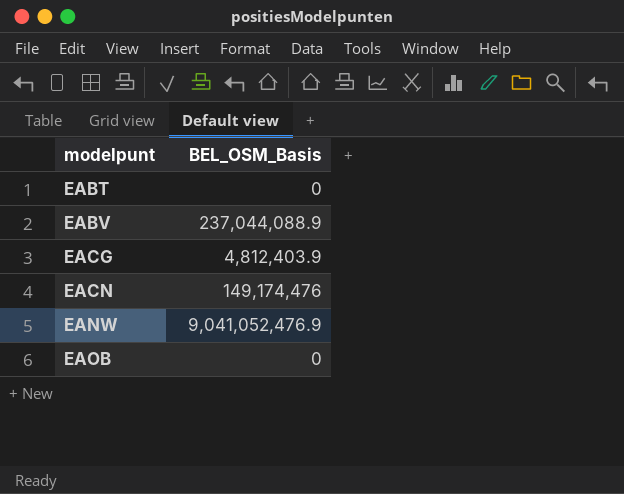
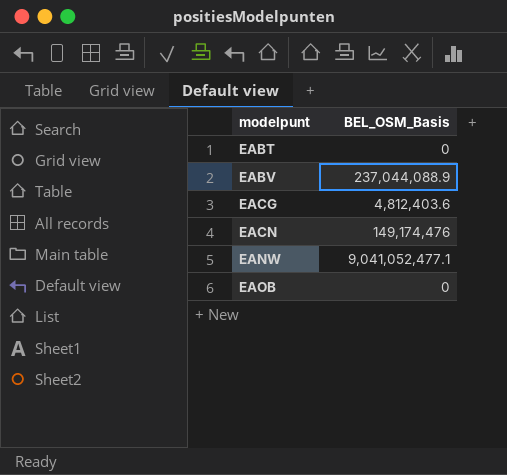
EACG | BEL_OSM_Basis: 4,812,403.9 -> 4,812,403.6
EANW | BEL_OSM_Basis: 9,041,052,476.9 -> 9,041,052,477.1

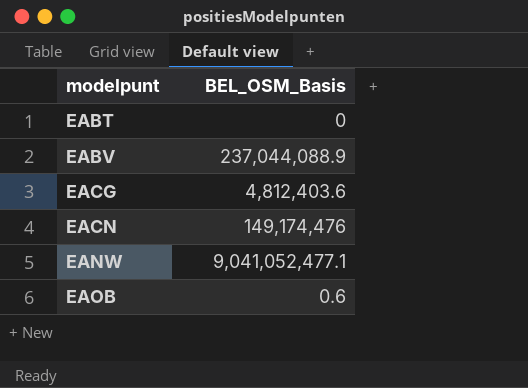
EAOB | BEL_OSM_Basis: 0 -> 0.6

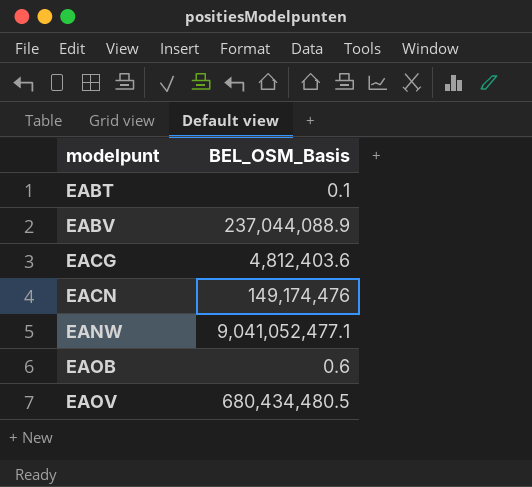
EABT | BEL_OSM_Basis: 0 -> 0.1
row EAOV: none -> 680,434,480.5

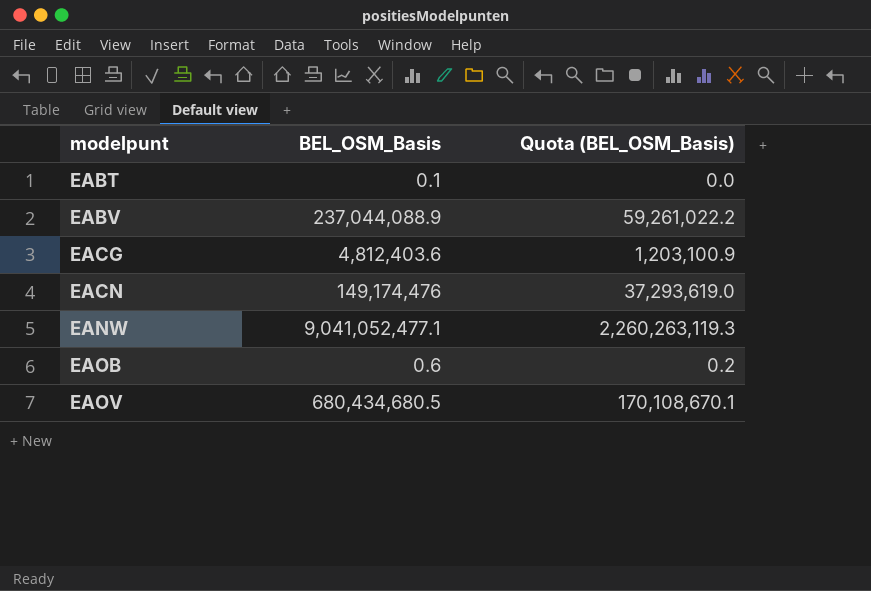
column Quota (BEL_OSM_Basis) | formula: none -> [BEL_OSM_Basis] * 0.25
EAOV | BEL_OSM_Basis: 680,434,480.5 -> 680,434,680.5

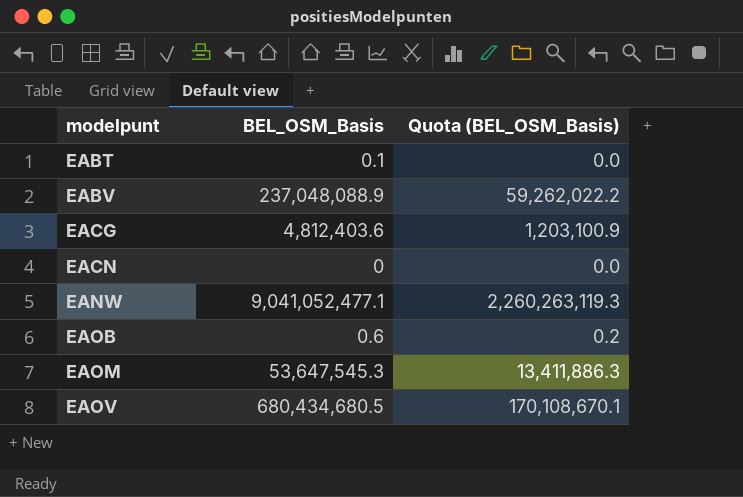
EABV | BEL_OSM_Basis: 237,044,088.9 -> 237,048,088.9
EABV | Quota (BEL_OSM_Basis): 59,261,022.2 -> 59,262,022.2
EACN | BEL_OSM_Basis: 149,174,476 -> 0
EACN | Quota (BEL_OSM_Basis): 37,293,619.0 -> 0.0
row EAOM: none -> 53,647,545.3 | 13,411,886.3

